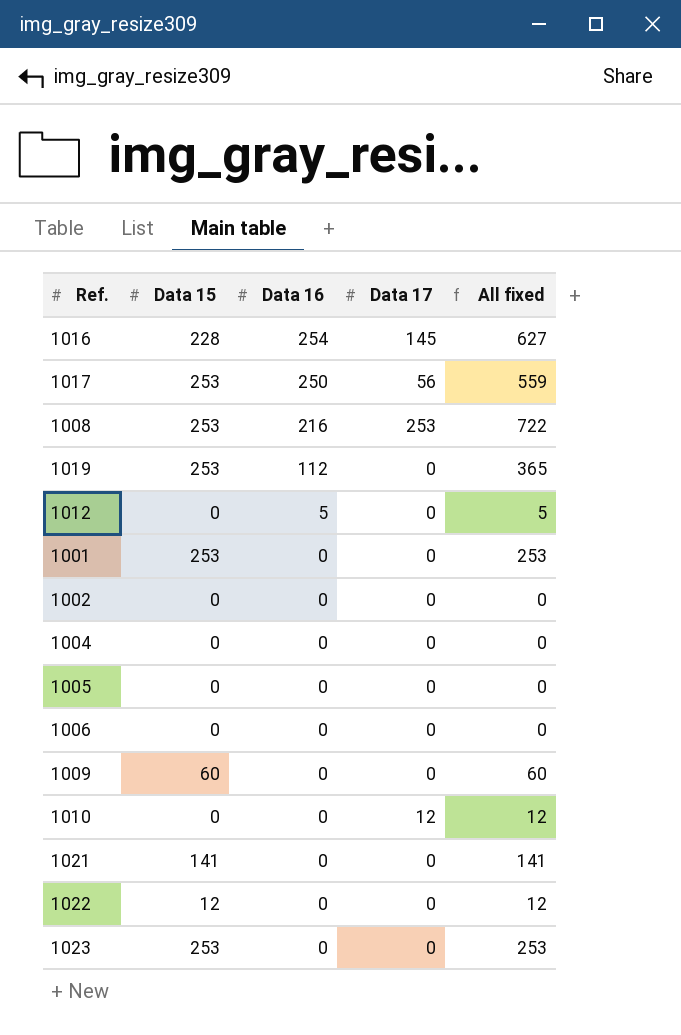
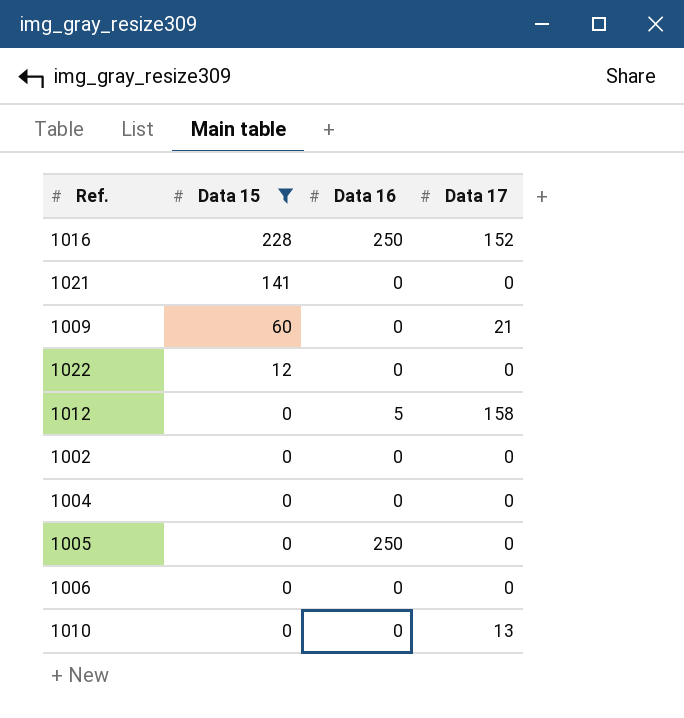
filter: none -> Data 15 != 253
row order: Data 16 descending -> Data 15 descending
column All fixed | formula: [Data 15] + [Data 16] + [Data 17] -> none
1016 | Data 16: 254 -> 250
1016 | Data 17: 145 -> 152
1009 | Data 17: 0 -> 21
1012 | Data 17: 0 -> 158
1005 | Data 16: 0 -> 250
1010 | Data 17: 12 -> 13

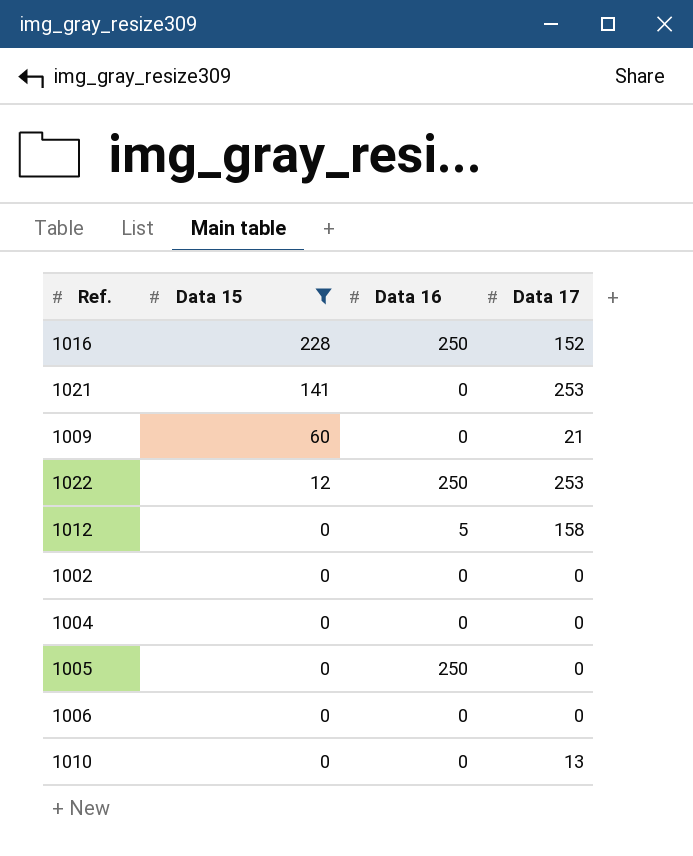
1021 | Data 17: 0 -> 253
1022 | Data 16: 0 -> 250
1022 | Data 17: 0 -> 253

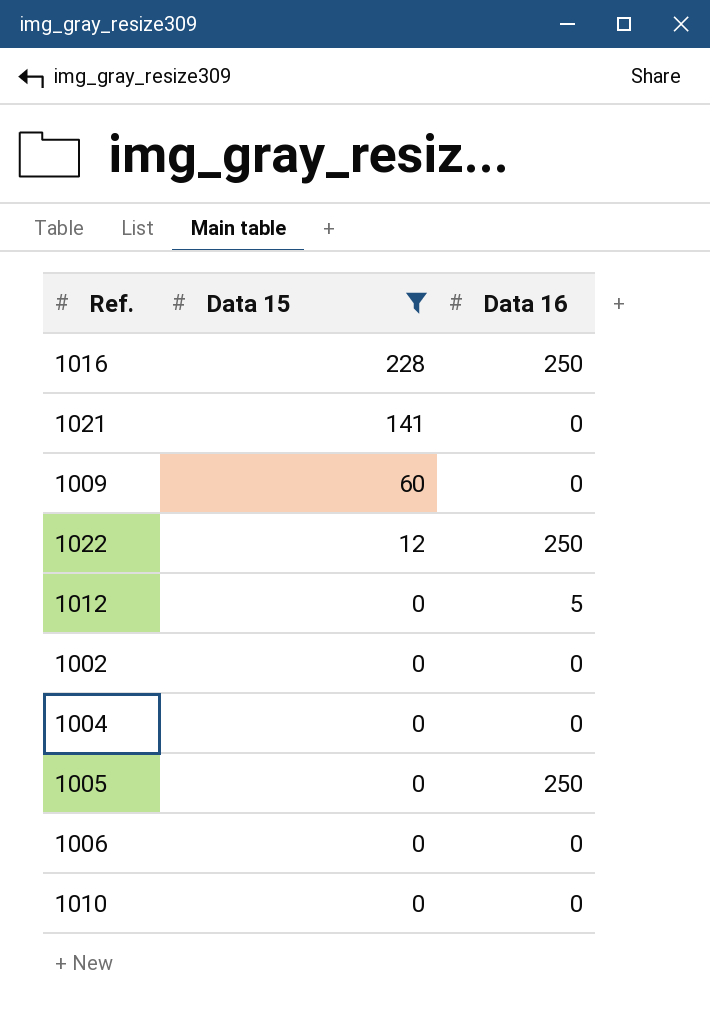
column Data 17 | position: 4 -> none

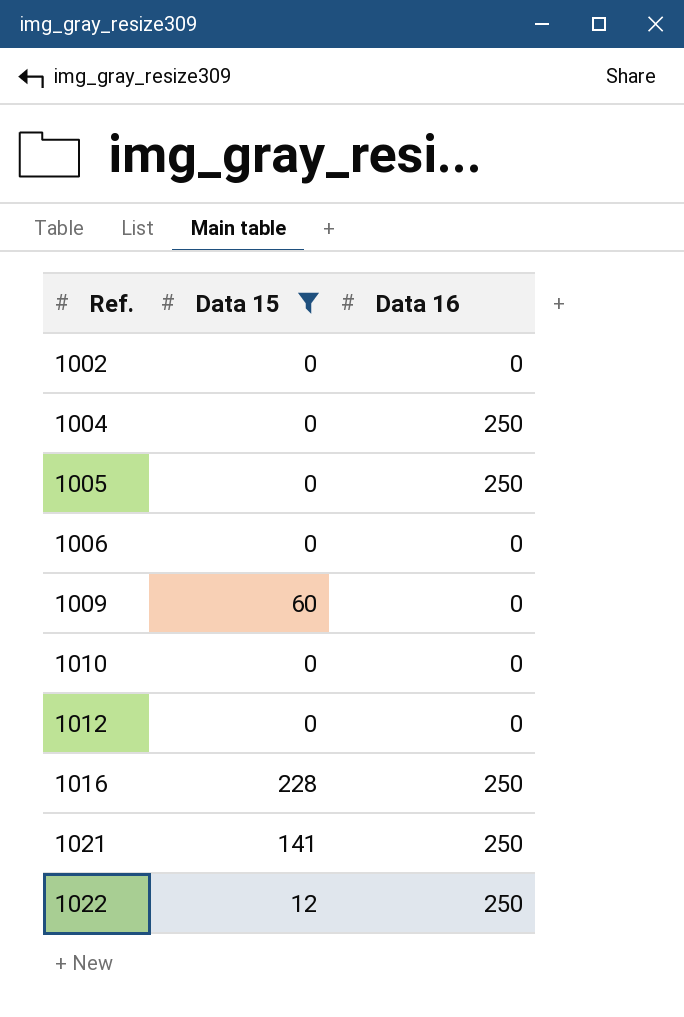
row order: Data 15 descending -> Ref. ascending
1004 | Data 16: 0 -> 250
1012 | Data 16: 5 -> 0
1021 | Data 16: 0 -> 250

